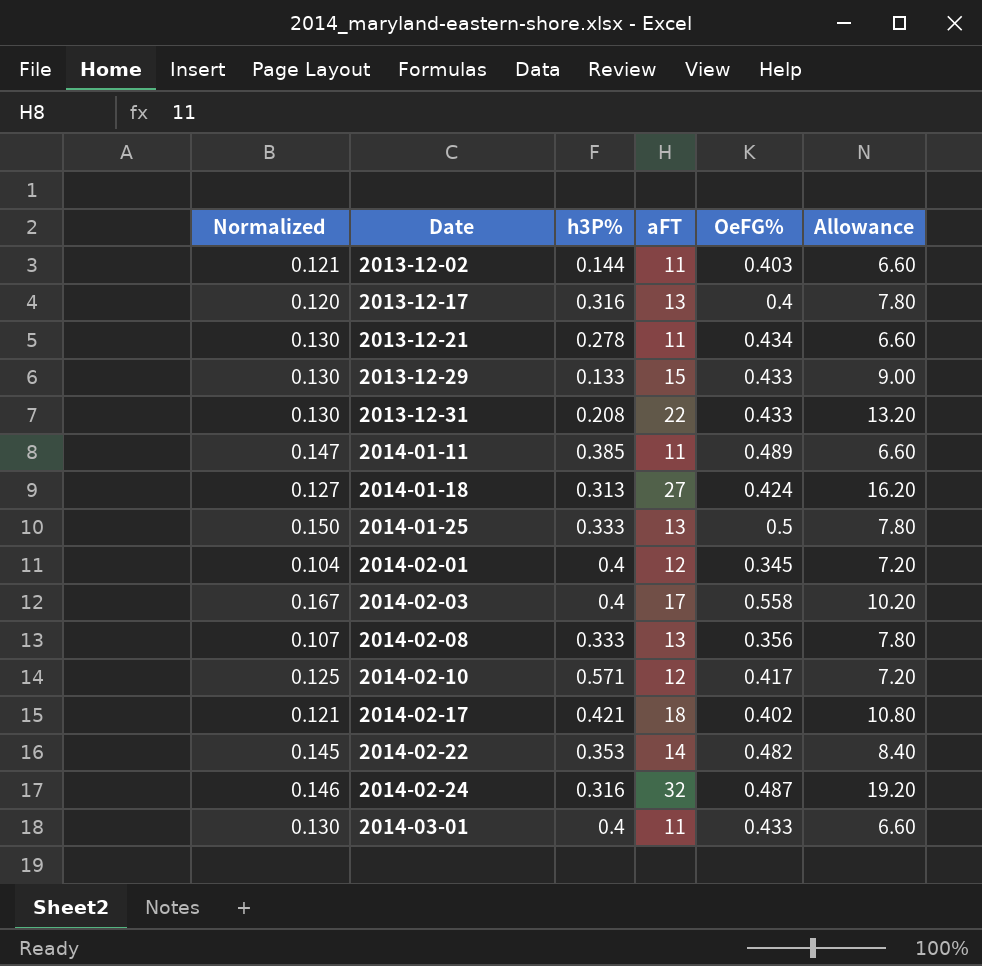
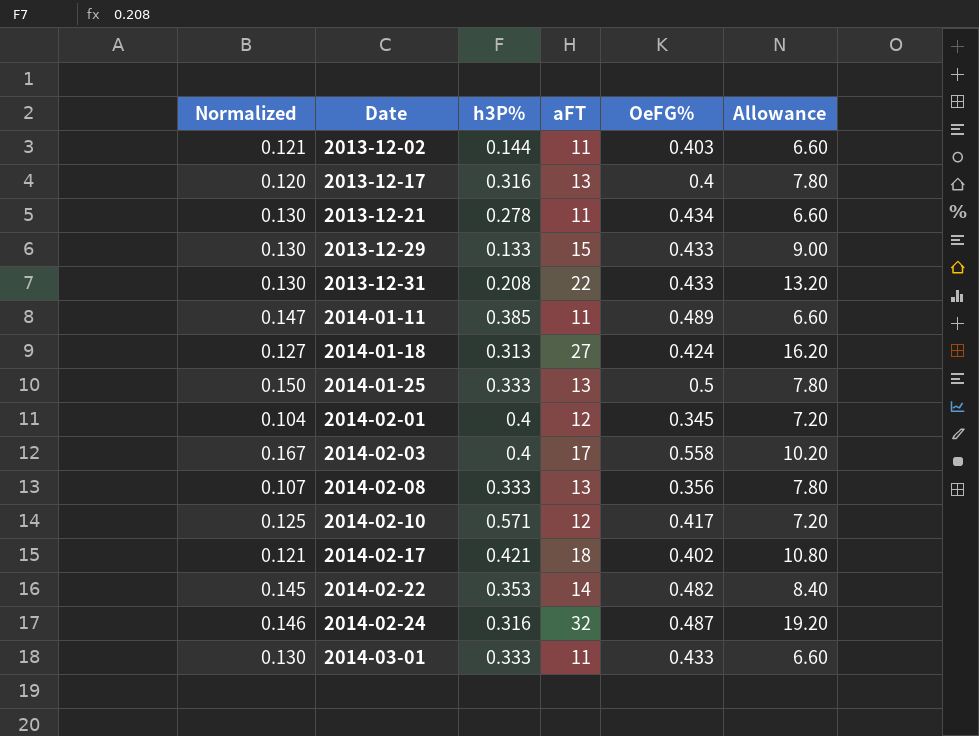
2014-03-01 | h3P%: 0.4 -> 0.333

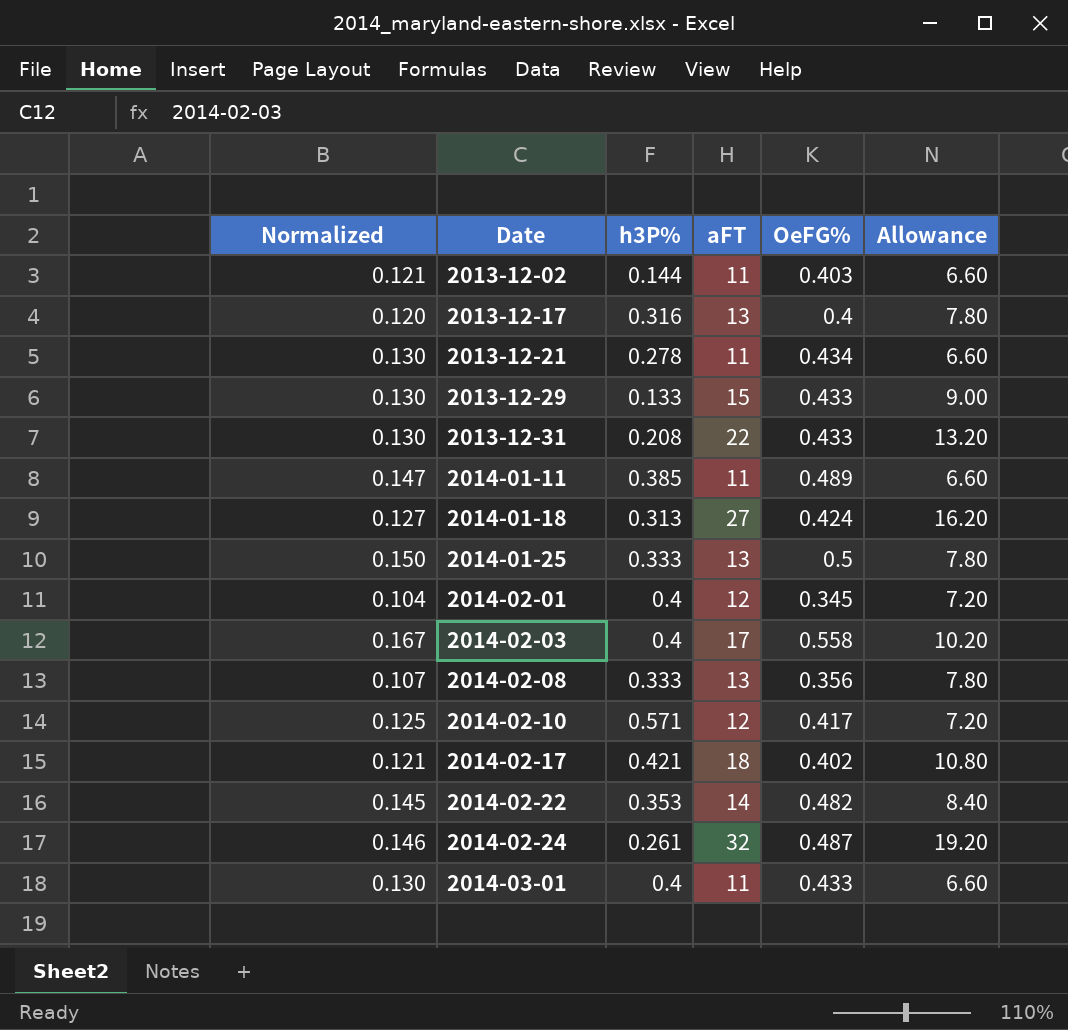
2014-02-24 | h3P%: 0.316 -> 0.261
2014-03-01 | h3P%: 0.333 -> 0.4

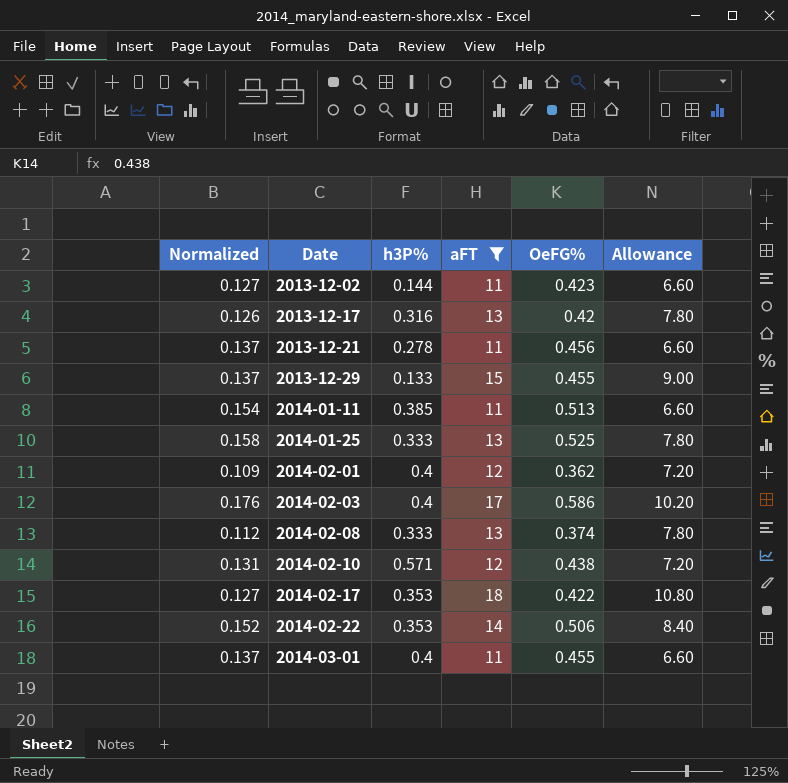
filter: none -> aFT <= 18
2013-12-02 | Normalized: 0.121 -> 0.127
2013-12-02 | OeFG%: 0.403 -> 0.423
2013-12-17 | Normalized: 0.120 -> 0.126
2013-12-17 | OeFG%: 0.4 -> 0.42
2013-12-21 | Normalized: 0.130 -> 0.137
2013-12-21 | OeFG%: 0.434 -> 0.456
2013-12-29 | Normalized: 0.130 -> 0.137
2013-12-29 | OeFG%: 0.433 -> 0.455
2014-01-11 | Normalized: 0.147 -> 0.154
2014-01-11 | OeFG%: 0.489 -> 0.513
2014-01-25 | Normalized: 0.150 -> 0.158
2014-01-25 | OeFG%: 0.5 -> 0.525
2014-02-01 | Normalized: 0.104 -> 0.109
2014-02-01 | OeFG%: 0.345 -> 0.362
2014-02-03 | Normalized: 0.167 -> 0.176
2014-02-03 | OeFG%: 0.558 -> 0.586
2014-02-08 | Normalized: 0.107 -> 0.112
2014-02-08 | OeFG%: 0.356 -> 0.374
2014-02-10 | Normalized: 0.125 -> 0.131
2014-02-10 | OeFG%: 0.417 -> 0.438
2014-02-17 | Normalized: 0.121 -> 0.127
2014-02-17 | h3P%: 0.421 -> 0.353
2014-02-17 | OeFG%: 0.402 -> 0.422
2014-02-22 | Normalized: 0.145 -> 0.152
2014-02-22 | OeFG%: 0.482 -> 0.506
2014-03-01 | Normalized: 0.130 -> 0.137
2014-03-01 | OeFG%: 0.433 -> 0.455

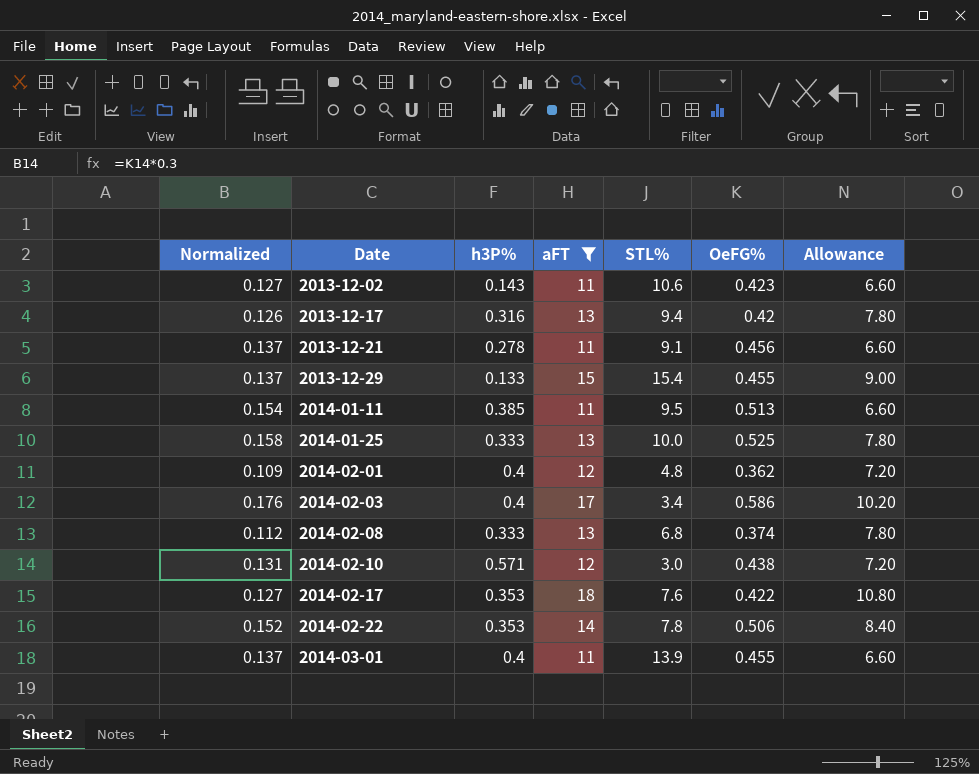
column STL% | position: none -> 5
2013-12-02 | h3P%: 0.144 -> 0.143

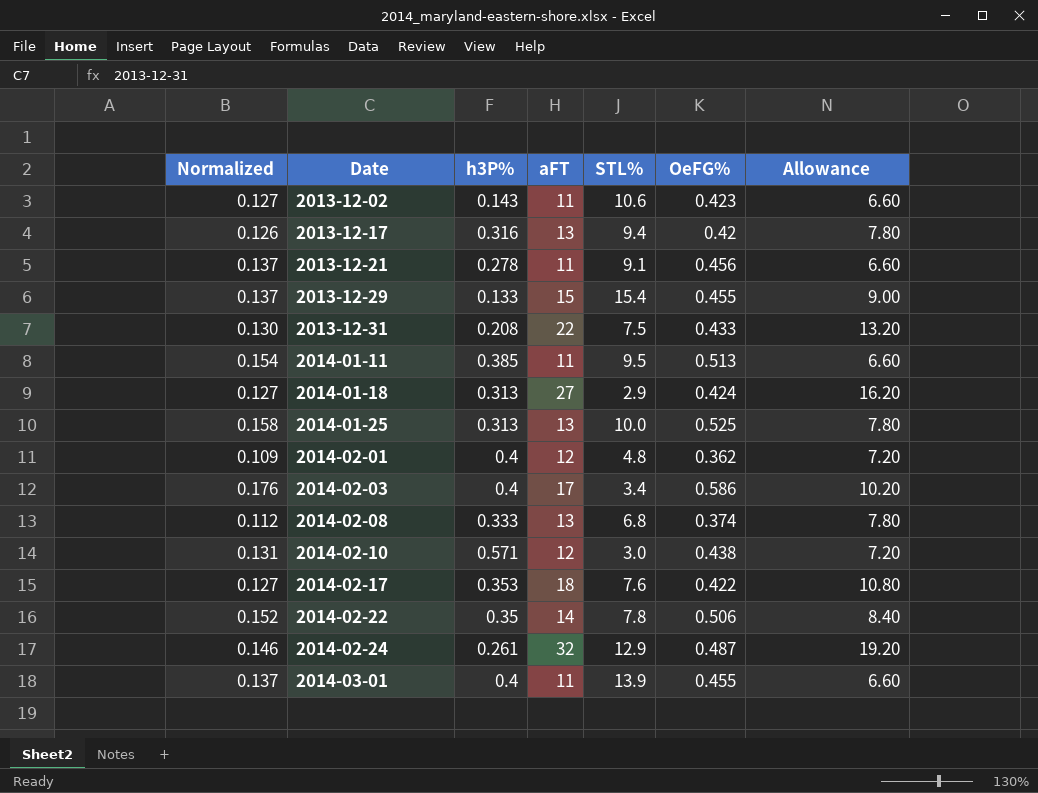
filter: aFT <= 18 -> none
2014-01-25 | h3P%: 0.333 -> 0.313
2014-02-22 | h3P%: 0.353 -> 0.35

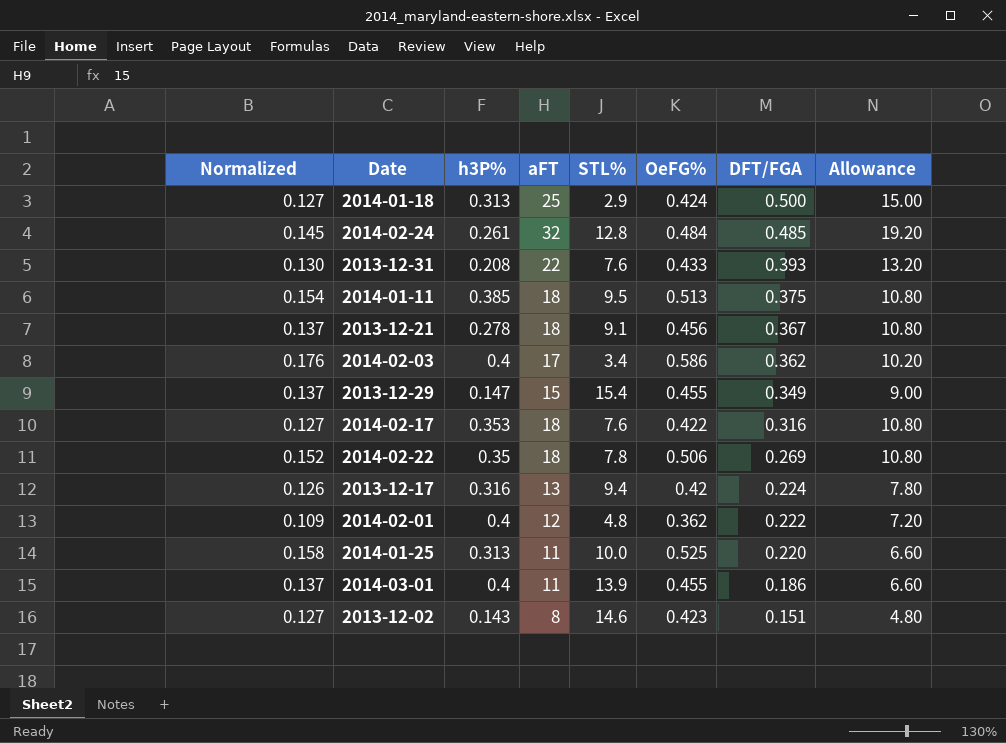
row order: Date ascending -> DFT/FGA descending
column DFT/FGA | position: none -> 7
row 2014-02-08: 0.112 | 0.333 | 13 | 6.8 | 0.374 | 7.80 -> none
row 2014-02-10: 0.131 | 0.571 | 12 | 3.0 | 0.438 | 7.20 -> none
2014-01-18 | aFT: 27 -> 25
2014-01-18 | Allowance: 16.20 -> 15.00
2014-02-24 | Normalized: 0.146 -> 0.145
2014-02-24 | STL%: 12.9 -> 12.8
2014-02-24 | OeFG%: 0.487 -> 0.484
2013-12-31 | STL%: 7.5 -> 7.6
2014-01-11 | aFT: 11 -> 18
2014-01-11 | Allowance: 6.60 -> 10.80
2013-12-21 | aFT: 11 -> 18
2013-12-21 | Allowance: 6.60 -> 10.80
2013-12-29 | h3P%: 0.133 -> 0.147
2014-02-22 | aFT: 14 -> 18
2014-02-22 | Allowance: 8.40 -> 10.80
2014-01-25 | aFT: 13 -> 11
2014-01-25 | Allowance: 7.80 -> 6.60
2013-12-02 | aFT: 11 -> 8
2013-12-02 | STL%: 10.6 -> 14.6
2013-12-02 | Allowance: 6.60 -> 4.80

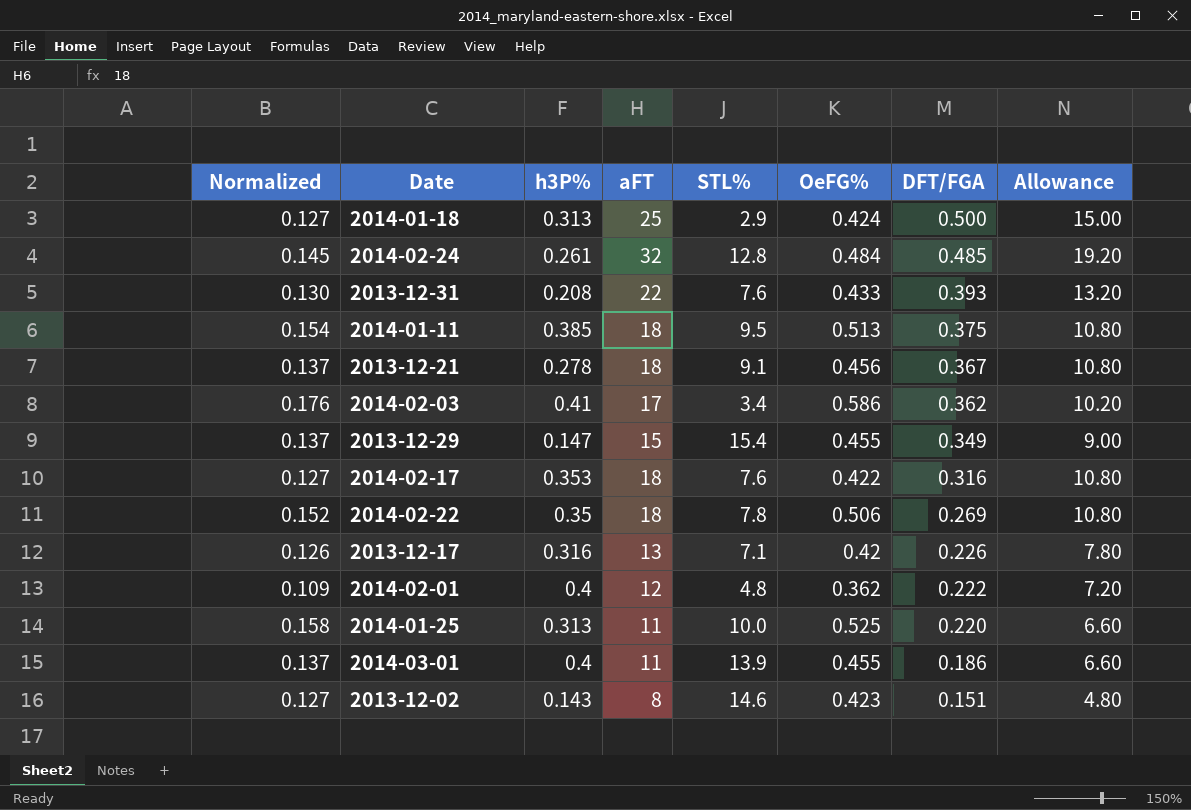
2014-02-03 | h3P%: 0.4 -> 0.41
2013-12-17 | STL%: 9.4 -> 7.1
2013-12-17 | DFT/FGA: 0.224 -> 0.226

